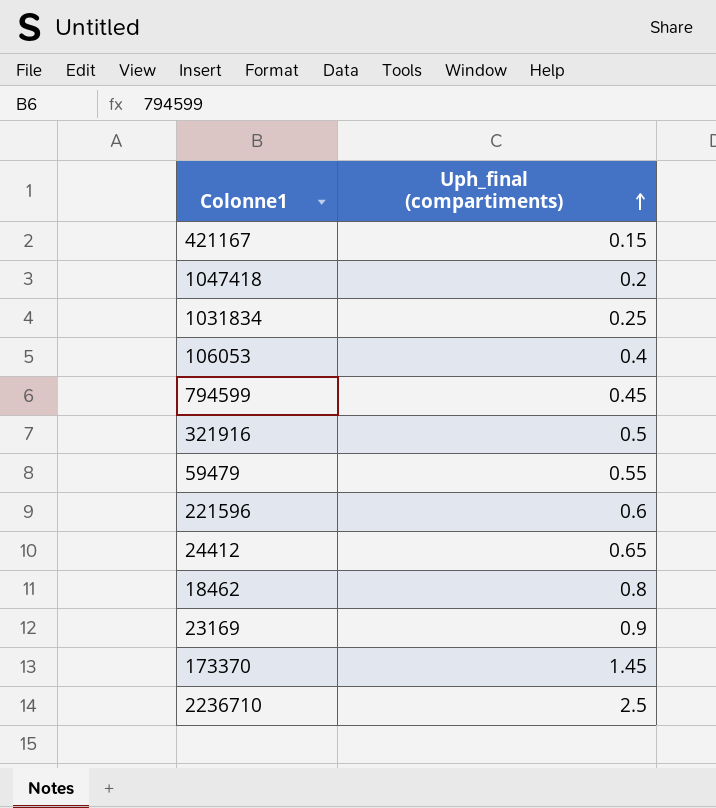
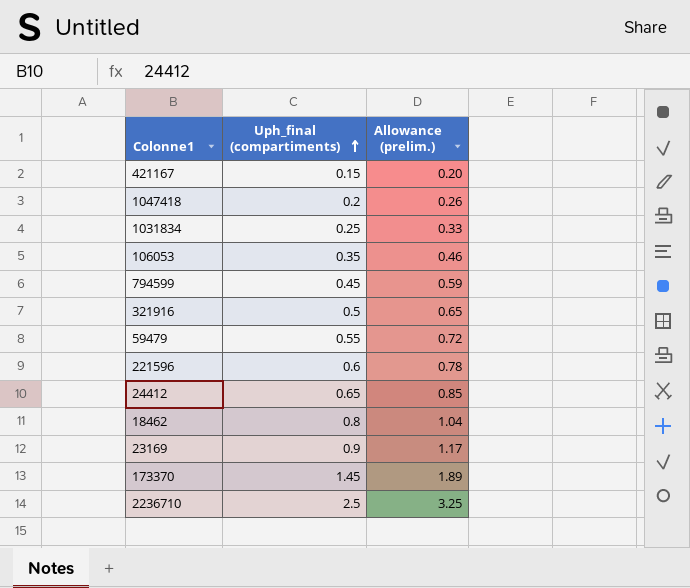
column Allowance (prelim.) | formula: none -> [Uph_final (compartiments)] * 1.3
106053 | Uph_final (compartiments): 0.4 -> 0.35

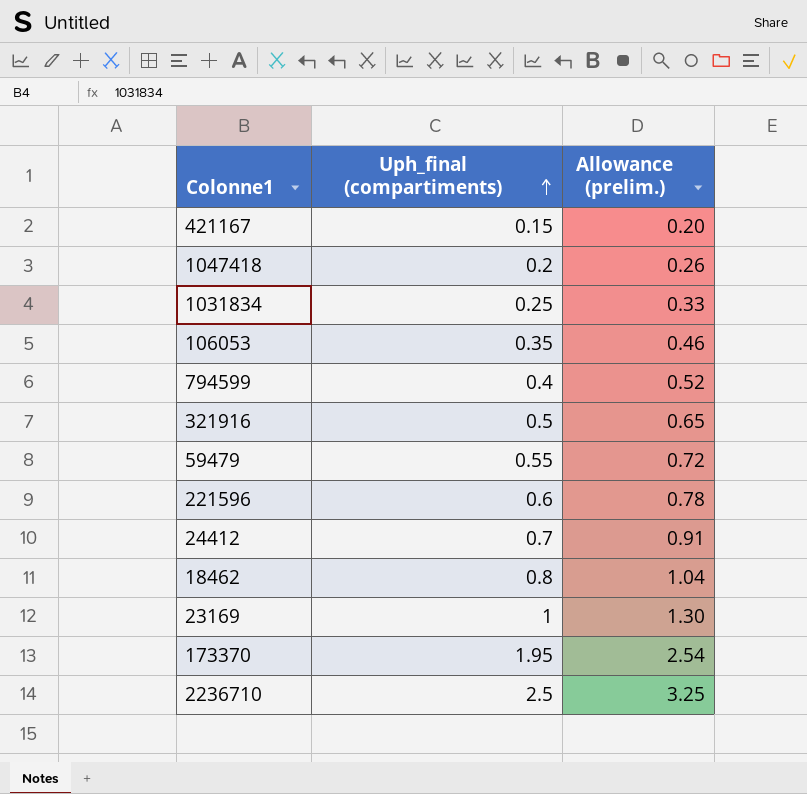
794599 | Uph_final (compartiments): 0.45 -> 0.4
794599 | Allowance (prelim.): 0.59 -> 0.52
24412 | Uph_final (compartiments): 0.65 -> 0.7
24412 | Allowance (prelim.): 0.85 -> 0.91
23169 | Uph_final (compartiments): 0.9 -> 1
23169 | Allowance (prelim.): 1.17 -> 1.30
173370 | Uph_final (compartiments): 1.45 -> 1.95
173370 | Allowance (prelim.): 1.89 -> 2.54

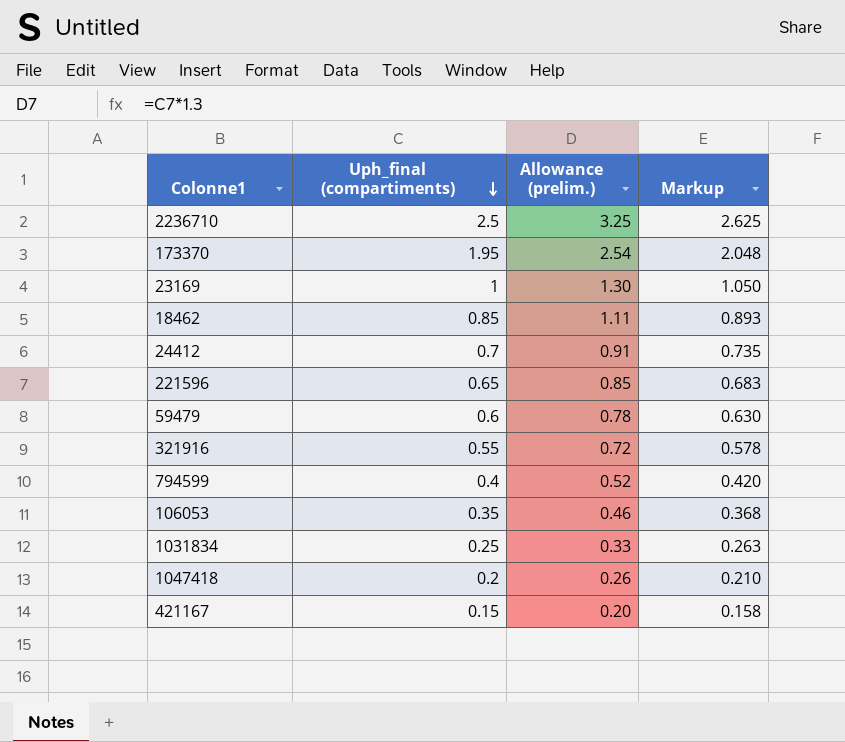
row order: Uph_final (compartiments) ascending -> Uph_final (compartiments) descending
column Markup | formula: none -> [Uph_final (compartiments)] * 1.05
18462 | Uph_final (compartiments): 0.8 -> 0.85
18462 | Allowance (prelim.): 1.04 -> 1.11
221596 | Uph_final (compartiments): 0.6 -> 0.65
221596 | Allowance (prelim.): 0.78 -> 0.85
59479 | Uph_final (compartiments): 0.55 -> 0.6
59479 | Allowance (prelim.): 0.72 -> 0.78
321916 | Uph_final (compartiments): 0.5 -> 0.55
321916 | Allowance (prelim.): 0.65 -> 0.72

